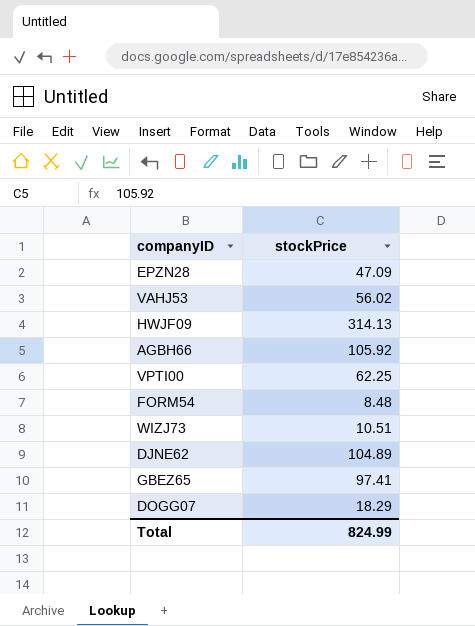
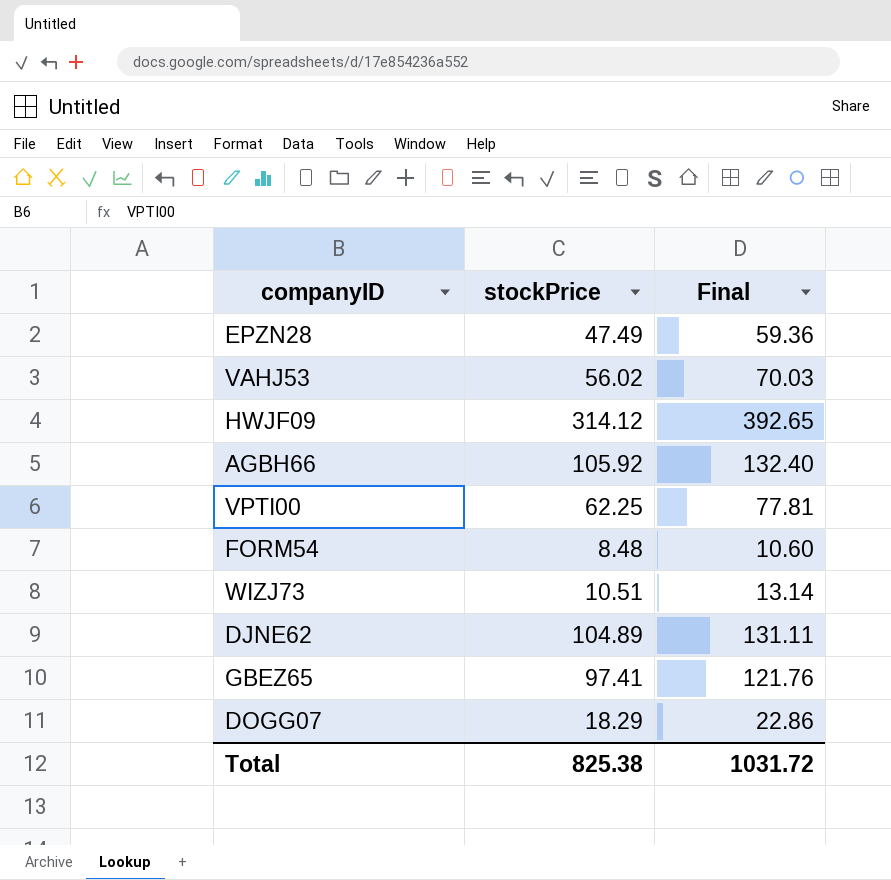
column Final | formula: none -> [stockPrice] * 1.25
EPZN28 | stockPrice: 47.09 -> 47.49
HWJF09 | stockPrice: 314.13 -> 314.12
Total | stockPrice: 824.99 -> 825.38

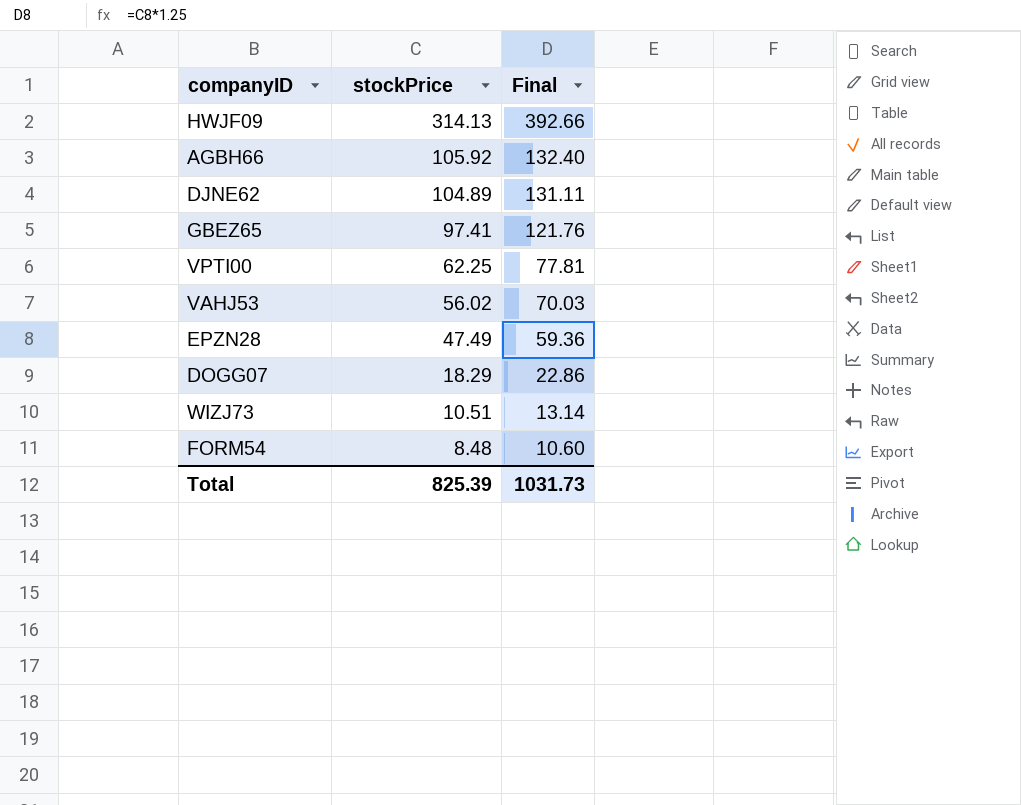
row order: none -> stockPrice descending
HWJF09 | stockPrice: 314.12 -> 314.13
HWJF09 | Final: 392.65 -> 392.66
Total | stockPrice: 825.38 -> 825.39
Total | Final: 1031.72 -> 1031.73

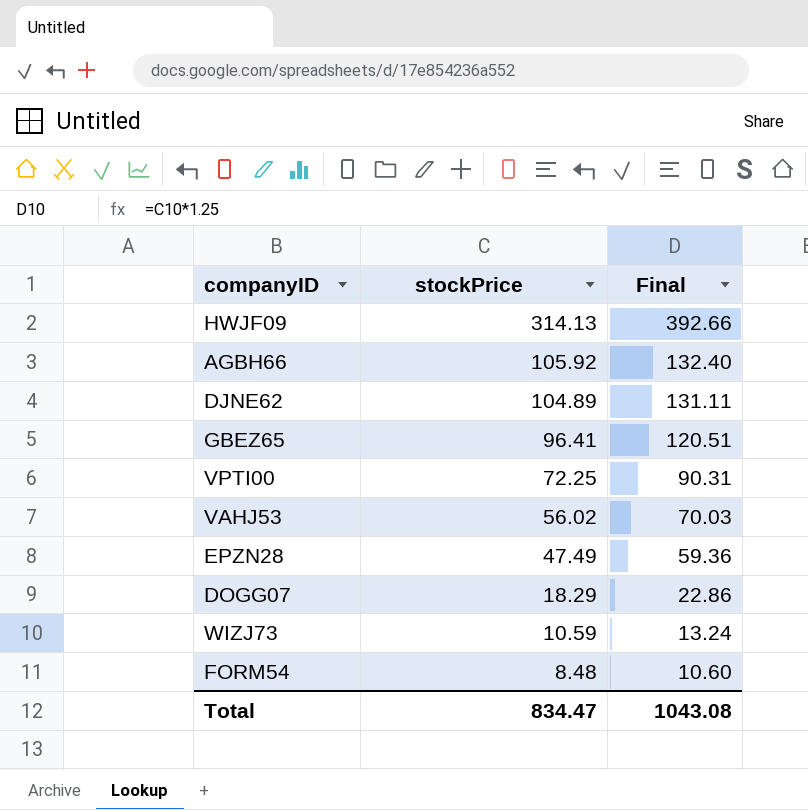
GBEZ65 | stockPrice: 97.41 -> 96.41
GBEZ65 | Final: 121.76 -> 120.51
VPTI00 | stockPrice: 62.25 -> 72.25
VPTI00 | Final: 77.81 -> 90.31
WIZJ73 | stockPrice: 10.51 -> 10.59
WIZJ73 | Final: 13.14 -> 13.24
Total | stockPrice: 825.39 -> 834.47
Total | Final: 1031.73 -> 1043.08

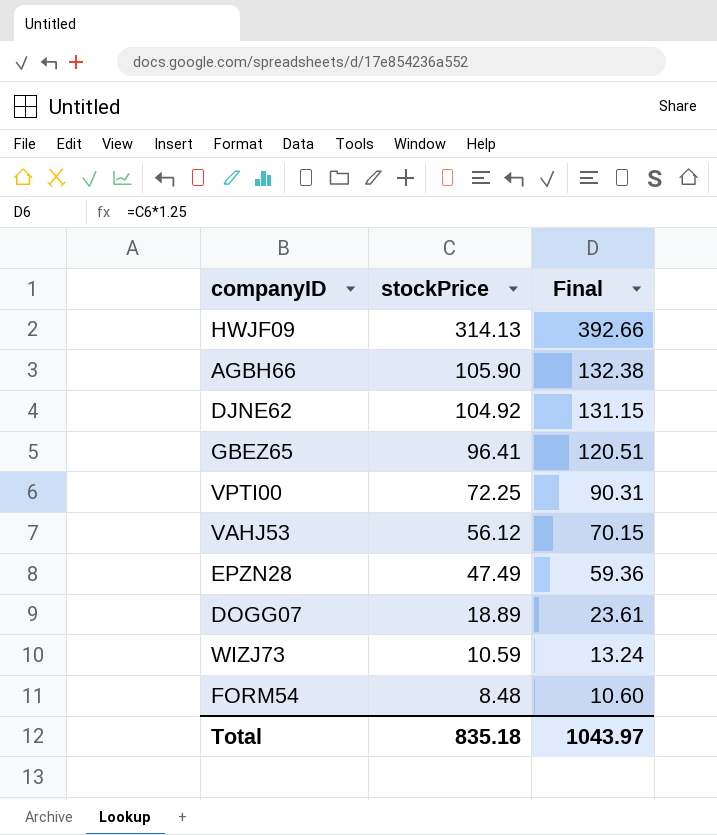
AGBH66 | stockPrice: 105.92 -> 105.90
AGBH66 | Final: 132.40 -> 132.38
DJNE62 | stockPrice: 104.89 -> 104.92
DJNE62 | Final: 131.11 -> 131.15
VAHJ53 | stockPrice: 56.02 -> 56.12
VAHJ53 | Final: 70.03 -> 70.15
DOGG07 | stockPrice: 18.29 -> 18.89
DOGG07 | Final: 22.86 -> 23.61
Total | stockPrice: 834.47 -> 835.18
Total | Final: 1043.08 -> 1043.97

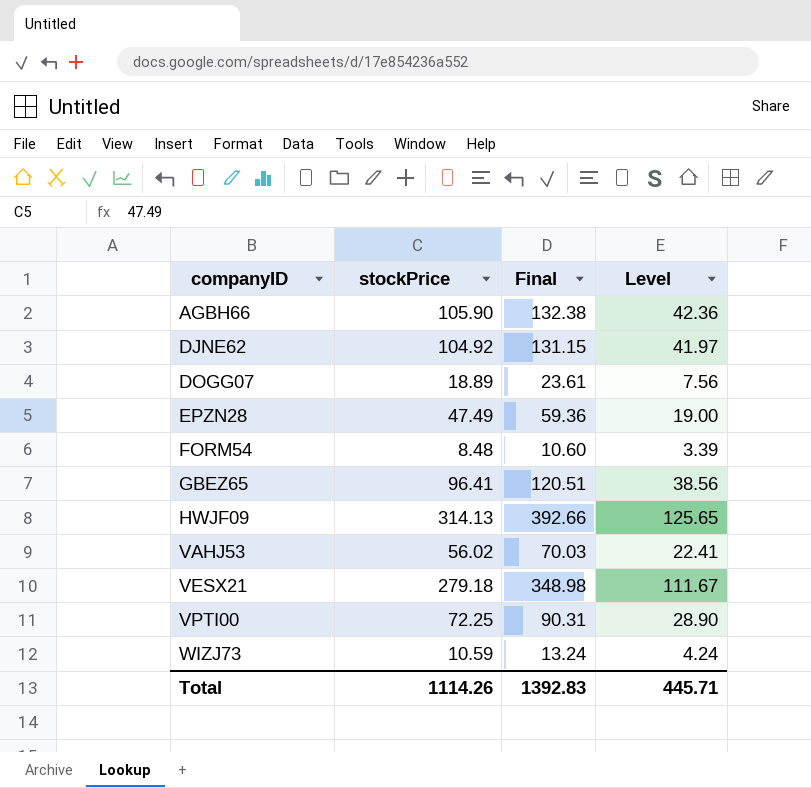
row order: stockPrice descending -> companyID ascending
column Level | formula: none -> [stockPrice] * 0.4
VAHJ53 | stockPrice: 56.12 -> 56.02
VAHJ53 | Final: 70.15 -> 70.03
row VESX21: none -> 279.18 | 348.98 | 111.67
Total | stockPrice: 835.18 -> 1114.26
Total | Final: 1043.97 -> 1392.83

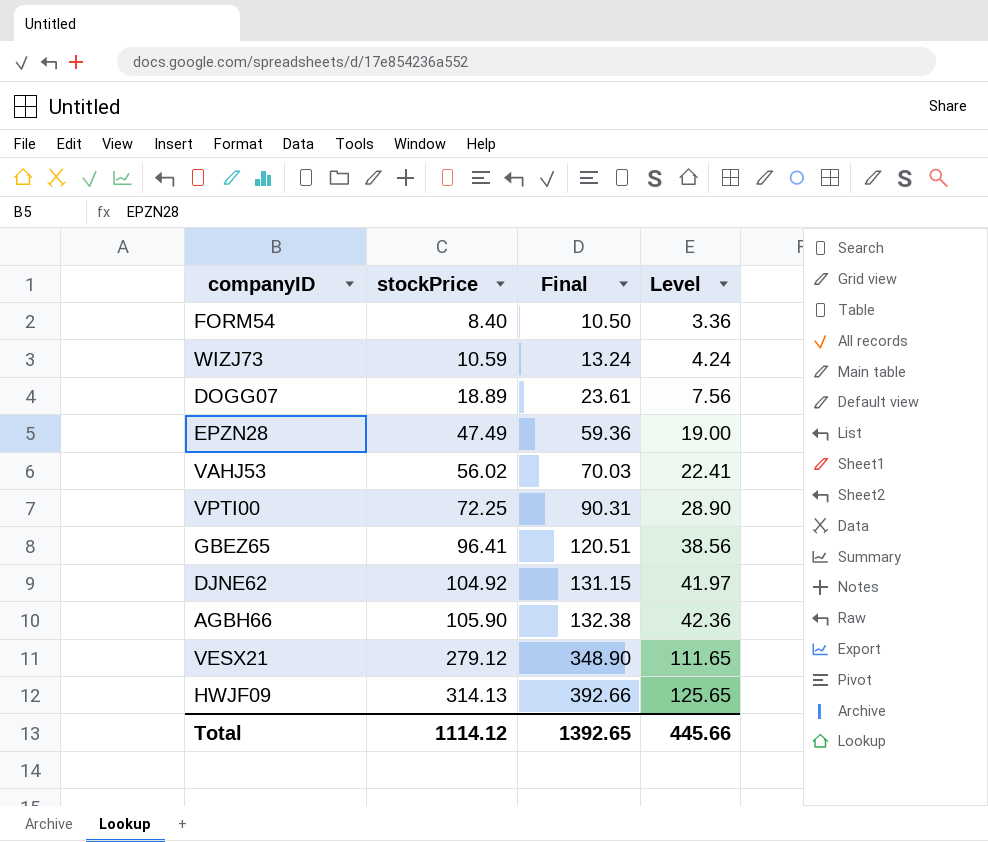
row order: companyID ascending -> stockPrice ascending
FORM54 | stockPrice: 8.48 -> 8.40
FORM54 | Final: 10.60 -> 10.50
FORM54 | Level: 3.39 -> 3.36
VESX21 | stockPrice: 279.18 -> 279.12
VESX21 | Final: 348.98 -> 348.90
VESX21 | Level: 111.67 -> 111.65
Total | stockPrice: 1114.26 -> 1114.12
Total | Final: 1392.83 -> 1392.65
Total | Level: 445.71 -> 445.66

